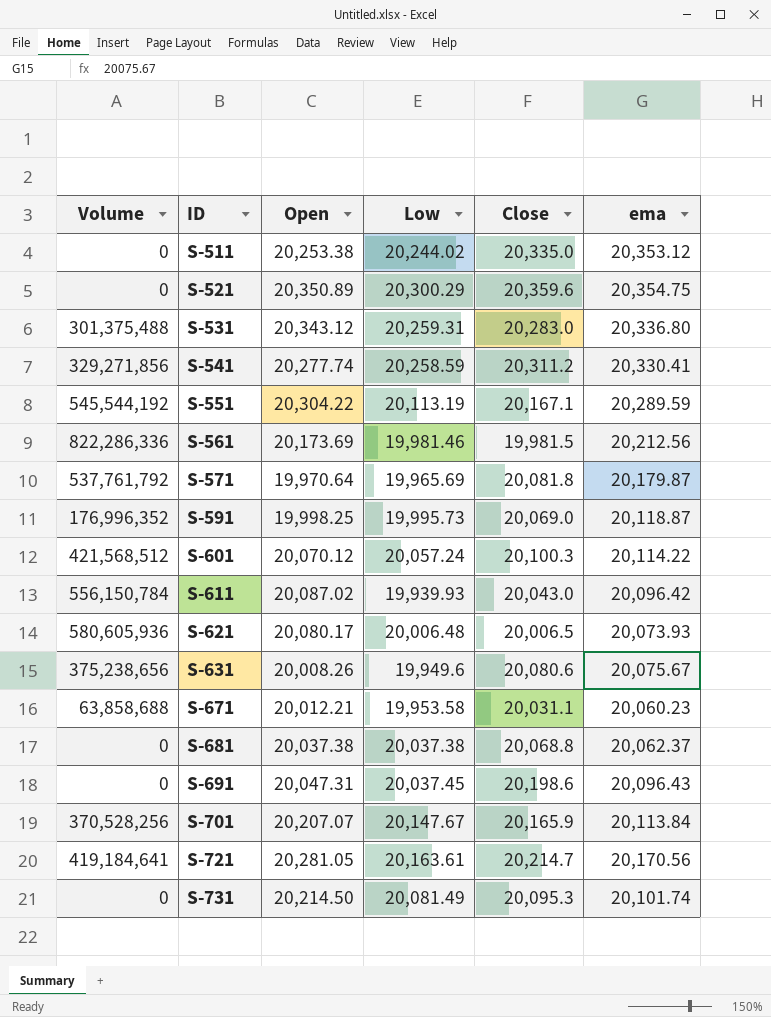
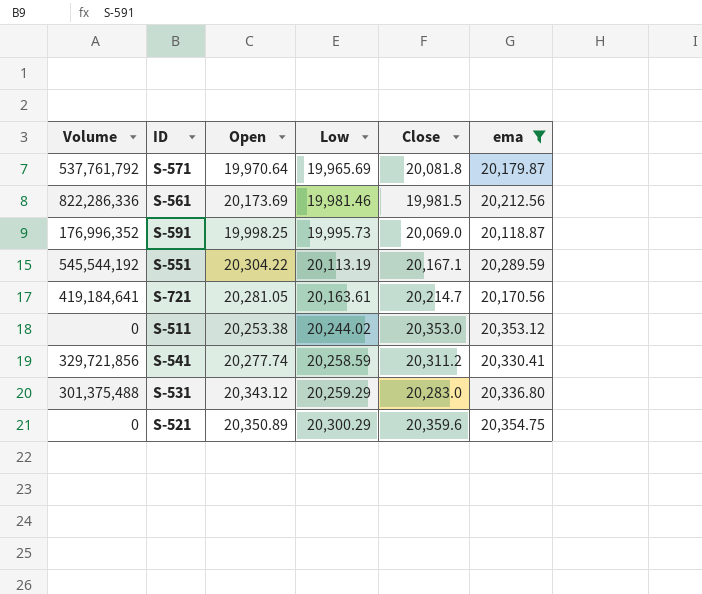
filter: none -> ema >= 20,118.87
row order: ID ascending -> Low ascending
S-511 | Close: 20,335.0 -> 20,353.0
S-541 | Volume: 329,271,856 -> 329,721,856
S-531 | Low: 20,259.31 -> 20,259.29

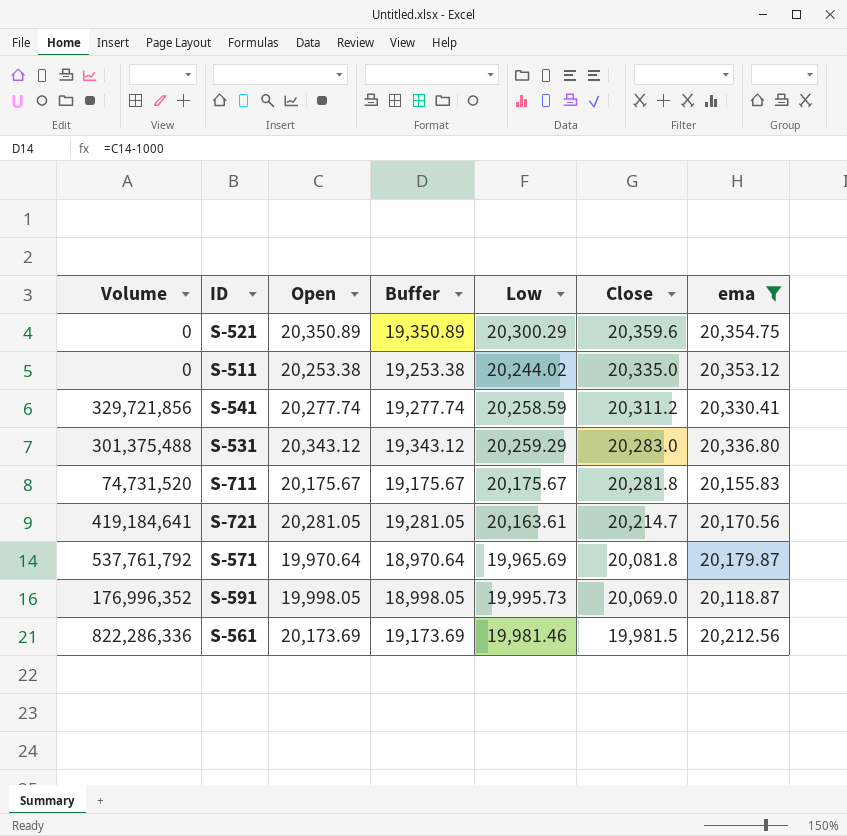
row order: Low ascending -> Close descending
column Buffer | formula: none -> [Open] - 1000
row S-551: 545,544,192 | 20,304.22 | 20,113.19 | 20,167.1 | 20,289.59 -> none
S-511 | Close: 20,353.0 -> 20,335.0
row S-711: none -> 74,731,520 | 20,175.67 | 19,175.67 | 20,175.67 | 20,281.8 | 20,155.83
S-591 | Open: 19,998.25 -> 19,998.05

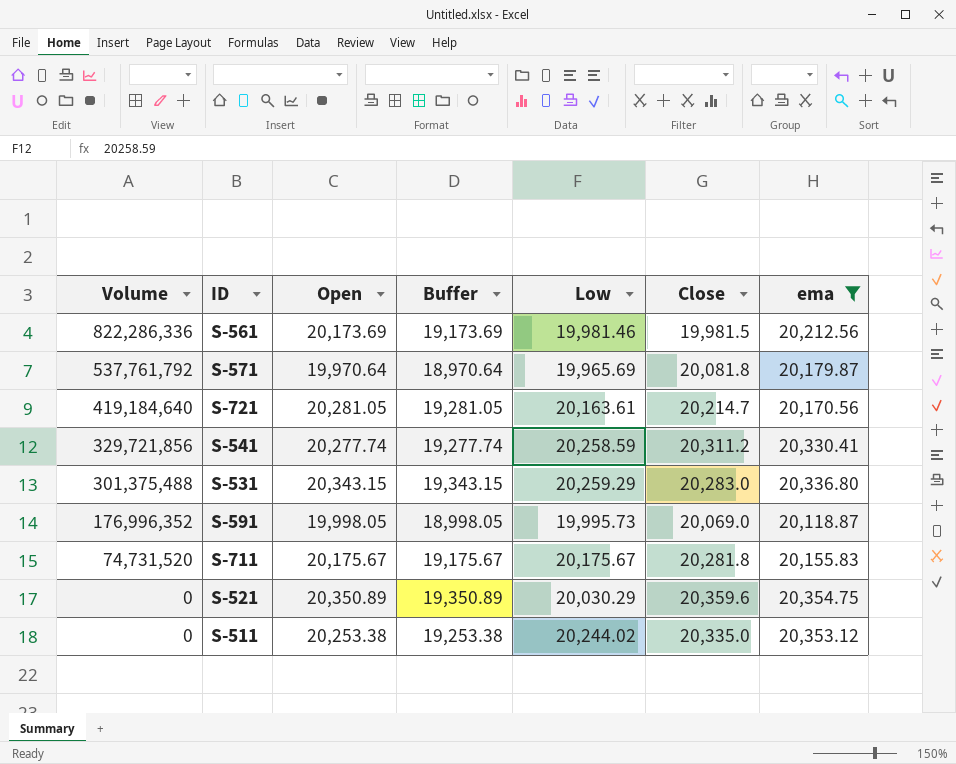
row order: Close descending -> Volume descending
S-721 | Volume: 419,184,641 -> 419,184,640
S-531 | Open: 20,343.12 -> 20,343.15
S-531 | Buffer: 19,343.12 -> 19,343.15
S-521 | Low: 20,300.29 -> 20,030.29

